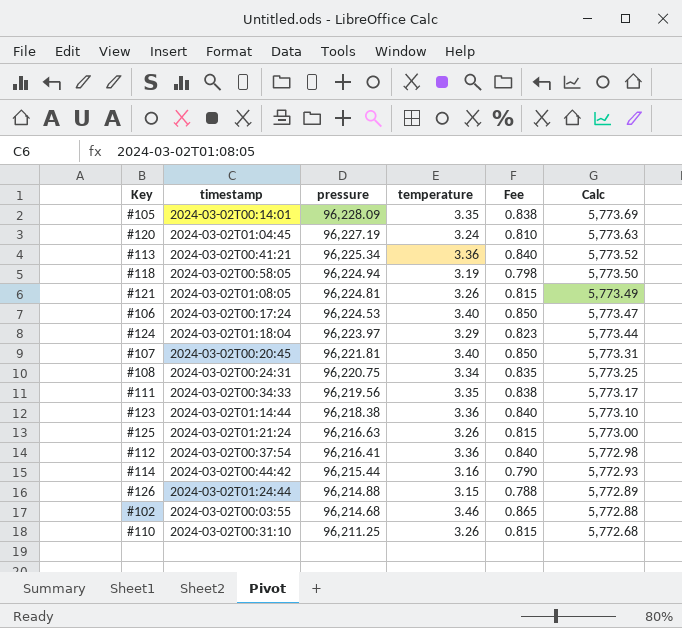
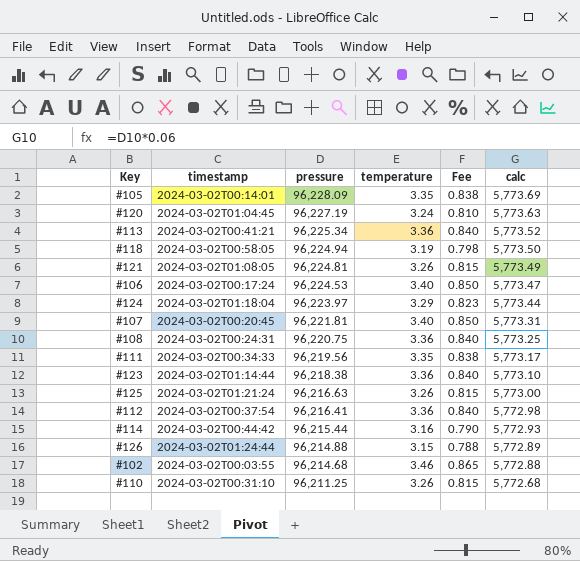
column name: Calc -> calc
#108 | temperature: 3.34 -> 3.36
#108 | Fee: 0.835 -> 0.840

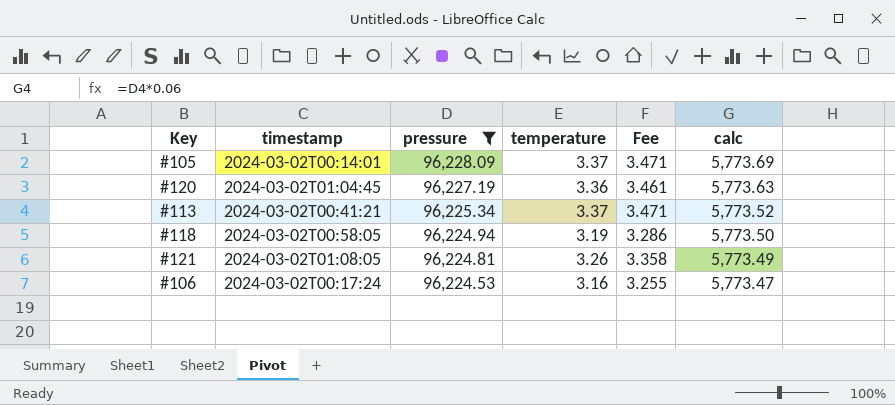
filter: none -> pressure >= 96,224.53
column Fee | formula: [temperature] * 0.25 -> [temperature] * 1.03
#105 | temperature: 3.35 -> 3.37
#120 | temperature: 3.24 -> 3.36
#113 | temperature: 3.36 -> 3.37
#106 | temperature: 3.40 -> 3.16

